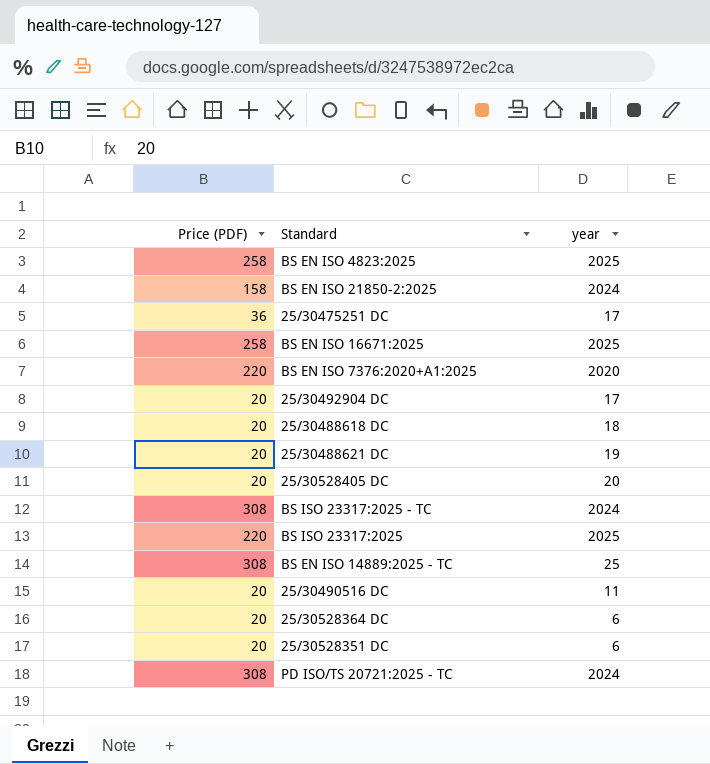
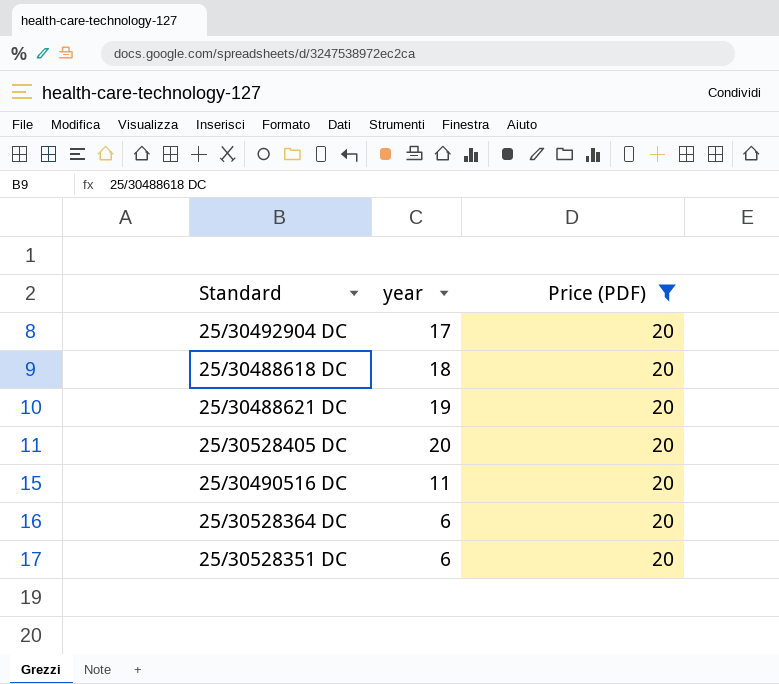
filter: none -> Price (PDF) = 20
column Price (PDF) | position: 1 -> 3

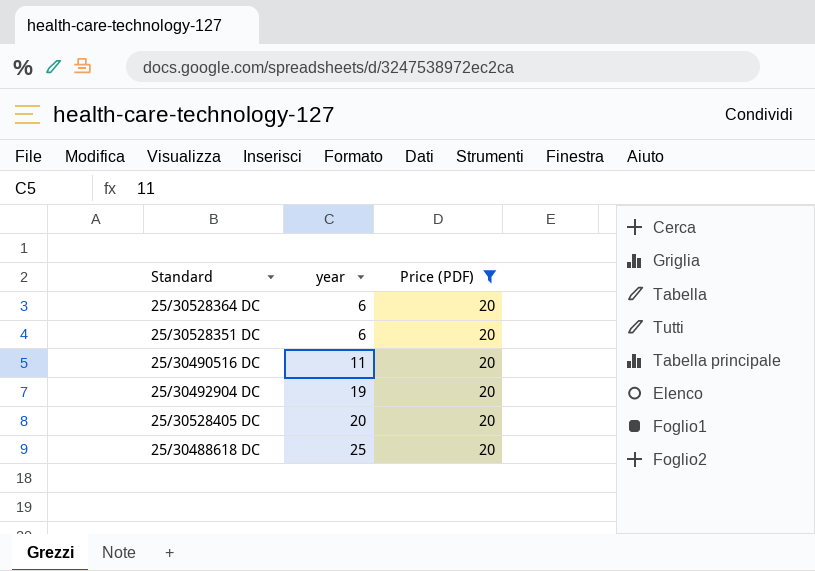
row order: none -> year ascending
row 25/30488621 DC: 19 | 20 -> none
25/30492904 DC | year: 17 -> 19
25/30488618 DC | year: 18 -> 25

